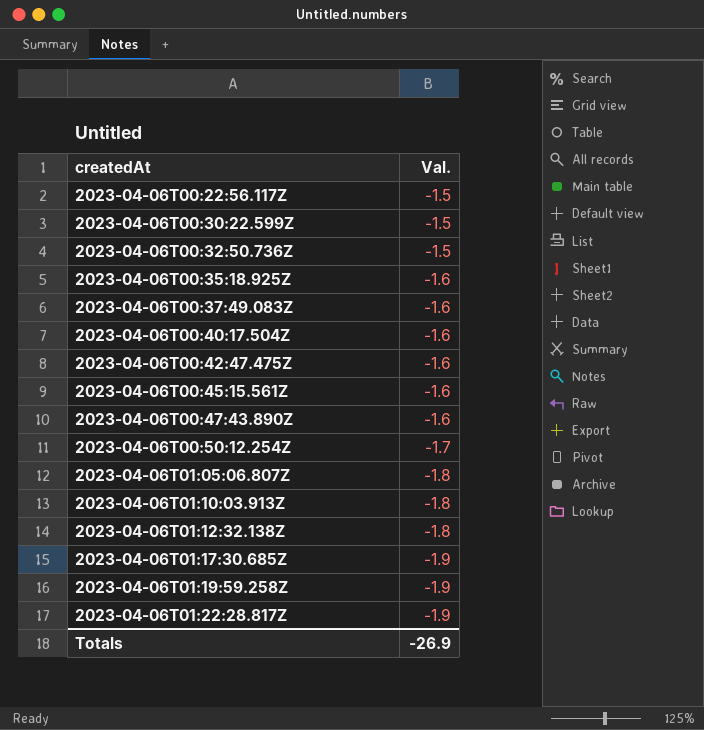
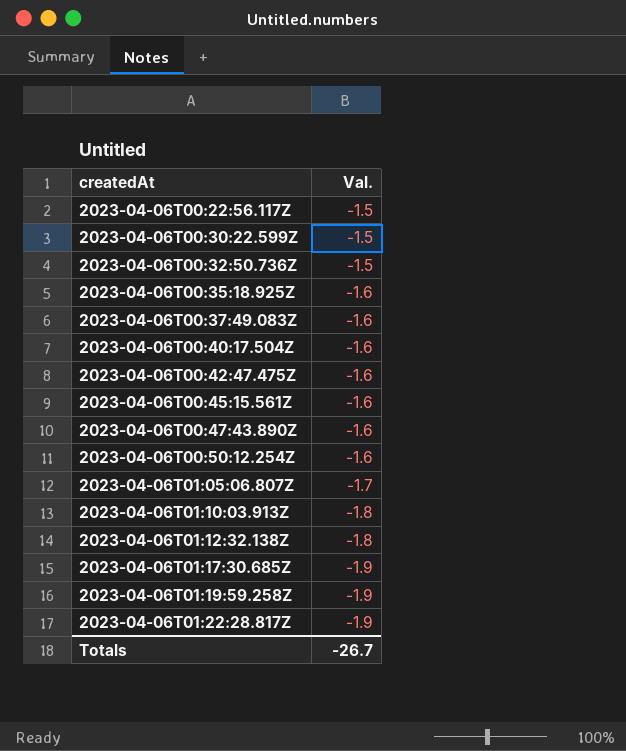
2023-04-06T00:50:12.254Z | Val.: -1.7 -> -1.6
2023-04-06T01:05:06.807Z | Val.: -1.8 -> -1.7
Totals | Val.: -26.9 -> -26.7

